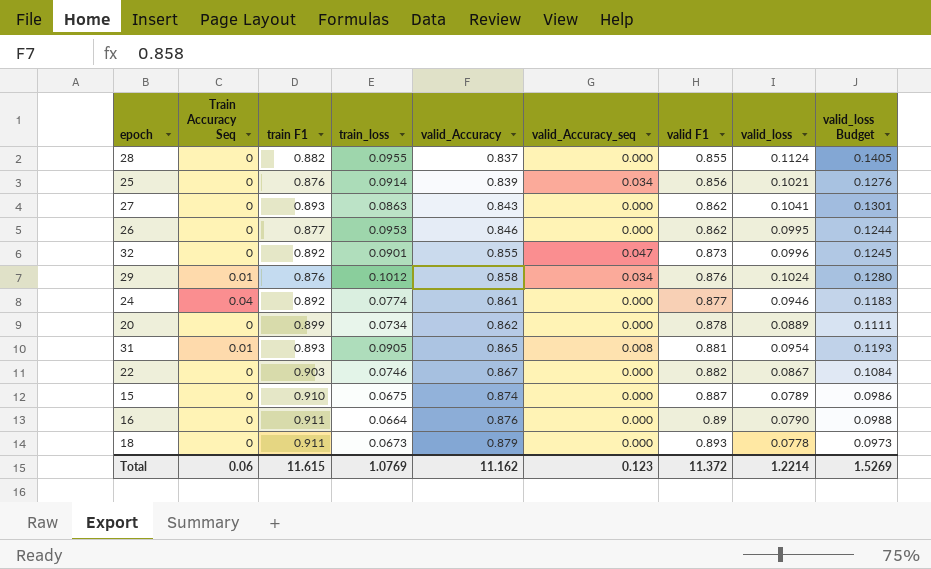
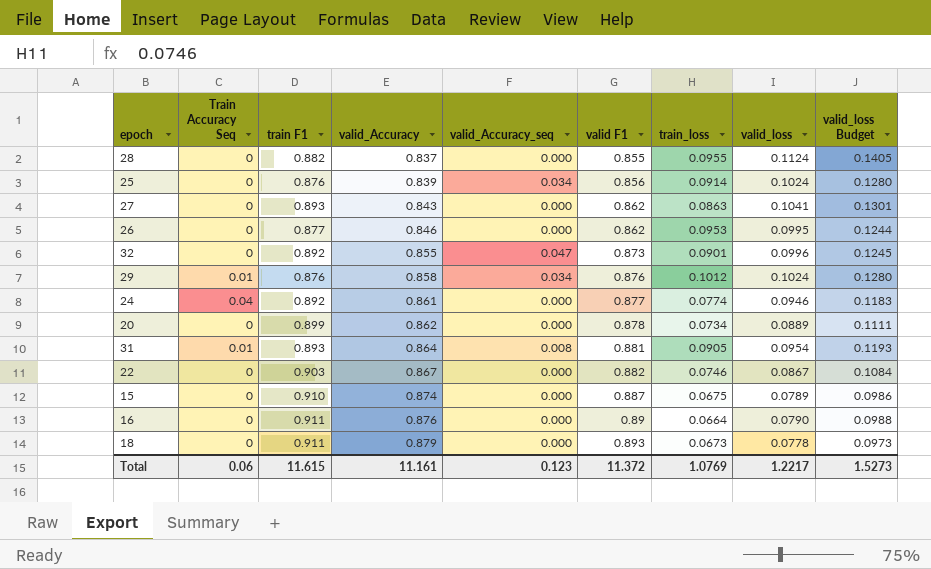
column train_loss | position: 4 -> 7
25 | valid_loss: 0.1021 -> 0.1024
25 | valid_loss Budget: 0.1276 -> 0.1280
31 | valid_Accuracy: 0.865 -> 0.864
Total | valid_Accuracy: 11.162 -> 11.161
Total | valid_loss: 1.2214 -> 1.2217
Total | valid_loss Budget: 1.5269 -> 1.5273

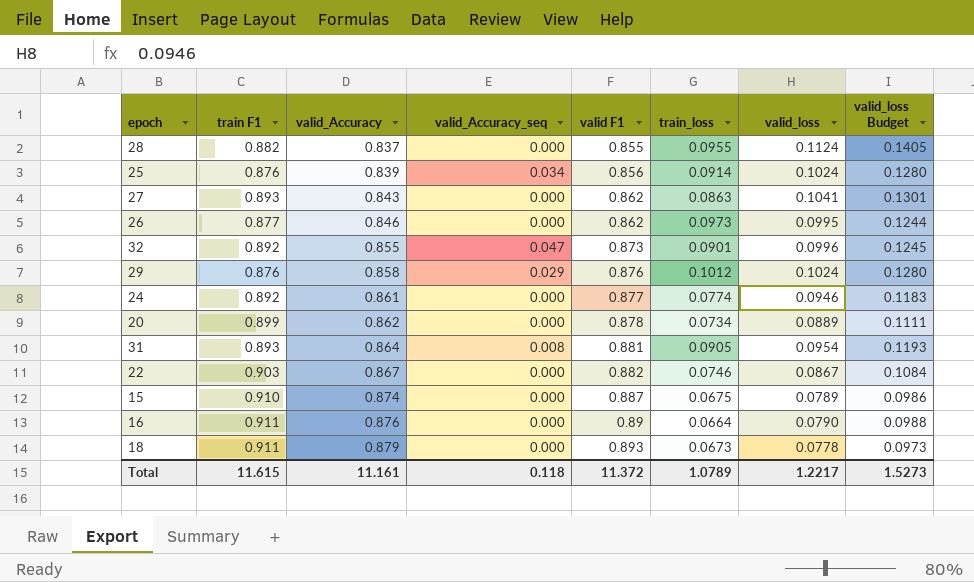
column Train Accuracy Seq | position: 2 -> none
26 | train_loss: 0.0953 -> 0.0973
29 | valid_Accuracy_seq: 0.034 -> 0.029
Total | valid_Accuracy_seq: 0.123 -> 0.118
Total | train_loss: 1.0769 -> 1.0789

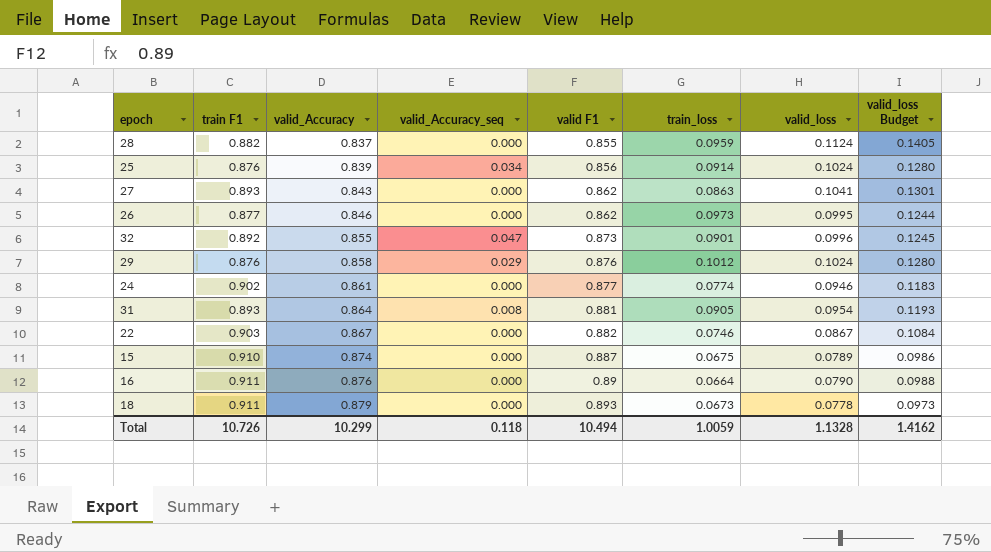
row 20: 0.899 | 0.862 | 0.000 | 0.878 | 0.0734 | 0.0889 | 0.1111 -> none
28 | train_loss: 0.0955 -> 0.0959
24 | train F1: 0.892 -> 0.902
Total | train F1: 11.615 -> 10.726
Total | valid_Accuracy: 11.161 -> 10.299
Total | valid F1: 11.372 -> 10.494
Total | train_loss: 1.0789 -> 1.0059
Total | valid_loss: 1.2217 -> 1.1328
Total | valid_loss Budget: 1.5273 -> 1.4162

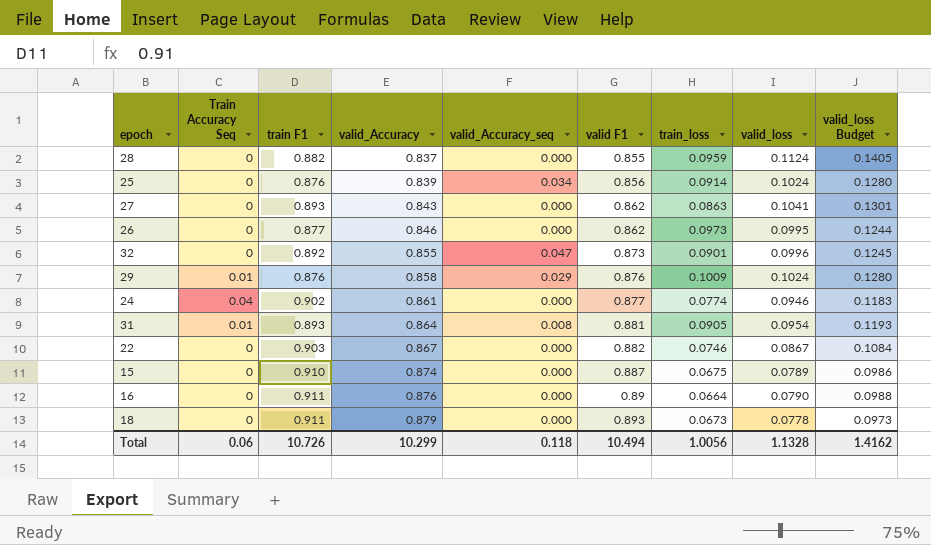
column Train Accuracy Seq | position: none -> 2
29 | train_loss: 0.1012 -> 0.1009
Total | train_loss: 1.0059 -> 1.0056

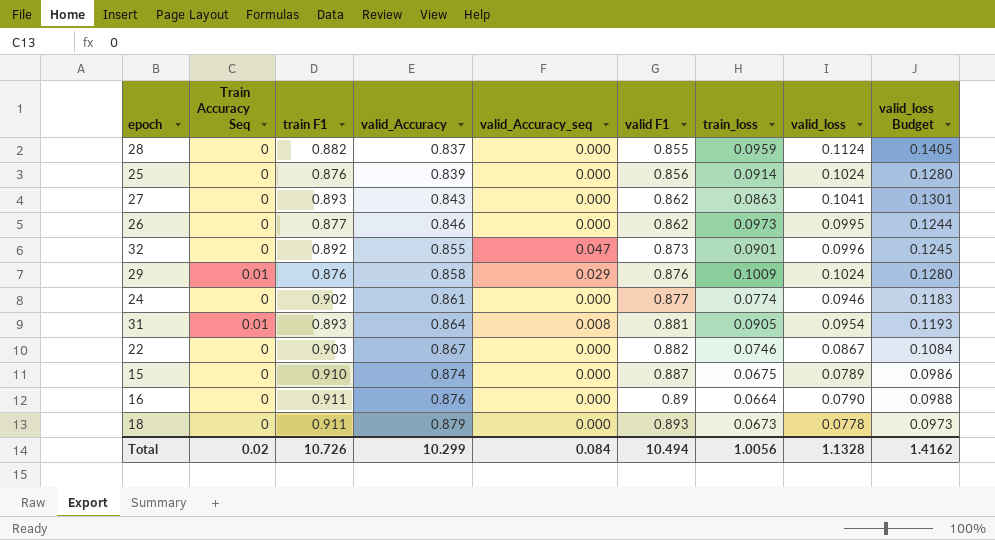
25 | valid_Accuracy_seq: 0.034 -> 0.000
24 | Train Accuracy Seq: 0.04 -> 0
Total | Train Accuracy Seq: 0.06 -> 0.02
Total | valid_Accuracy_seq: 0.118 -> 0.084

